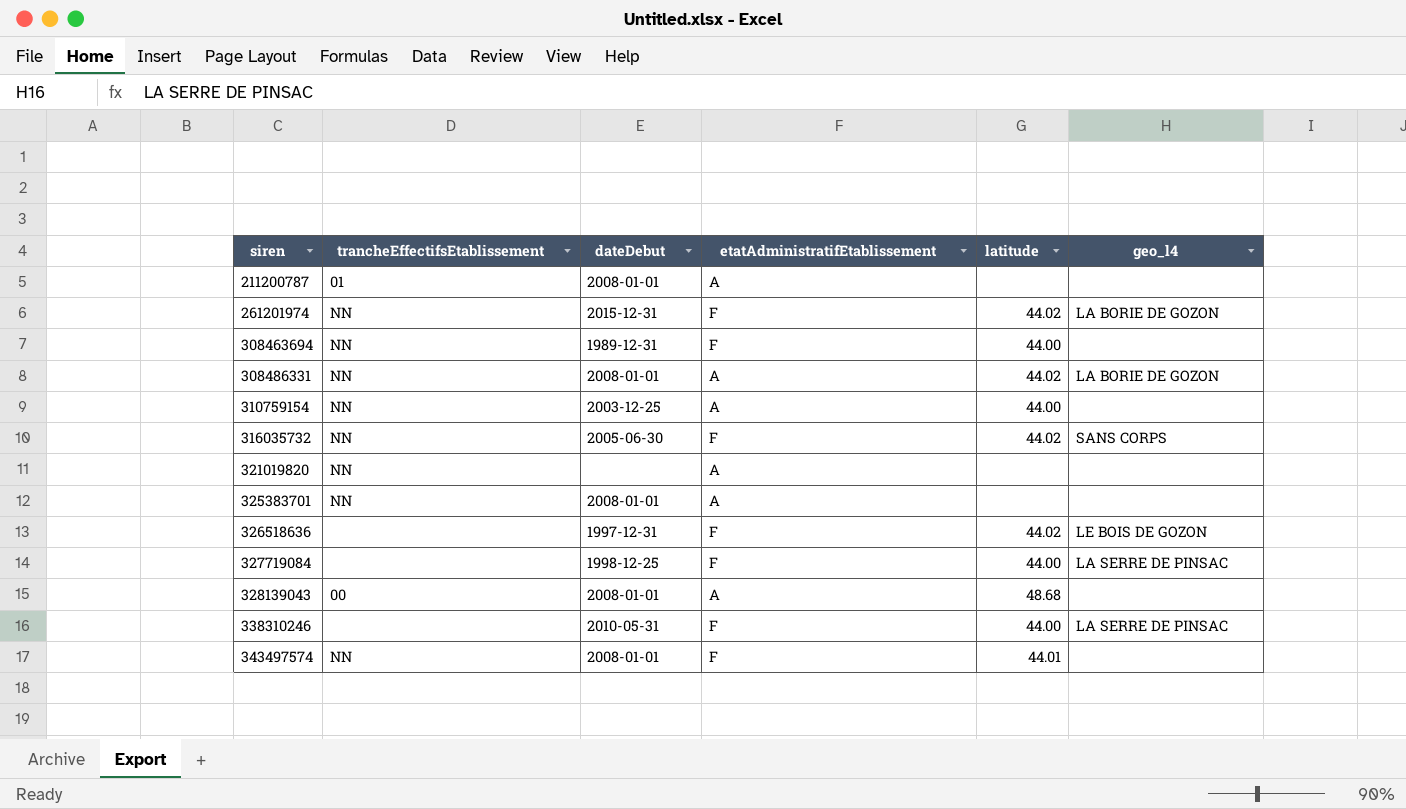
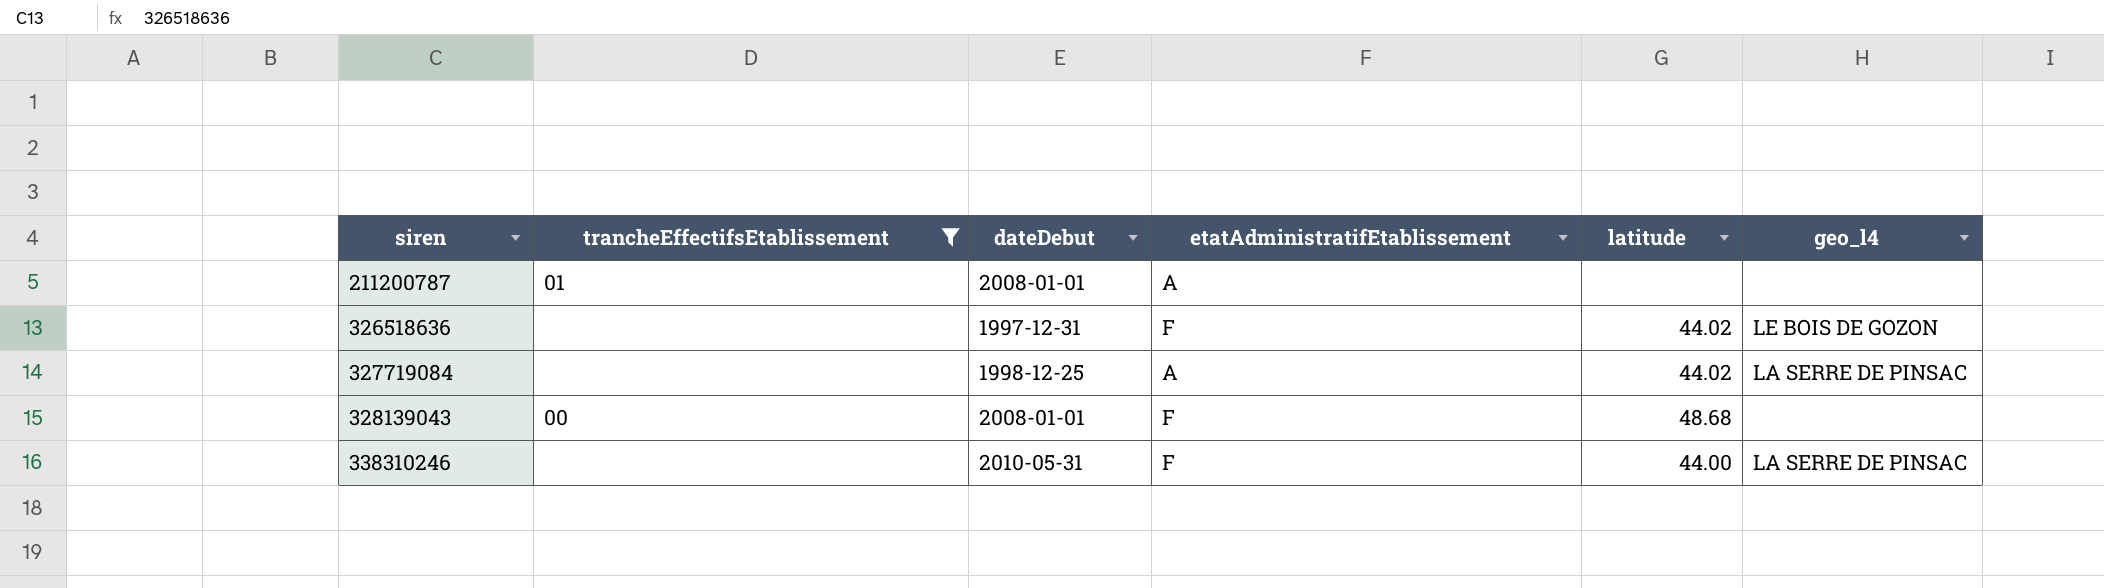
filter: none -> trancheEffectifsEtablissement != NN
327719084 | etatAdministratifEtablissement: F -> A
327719084 | latitude: 44.00 -> 44.02
328139043 | etatAdministratifEtablissement: A -> F

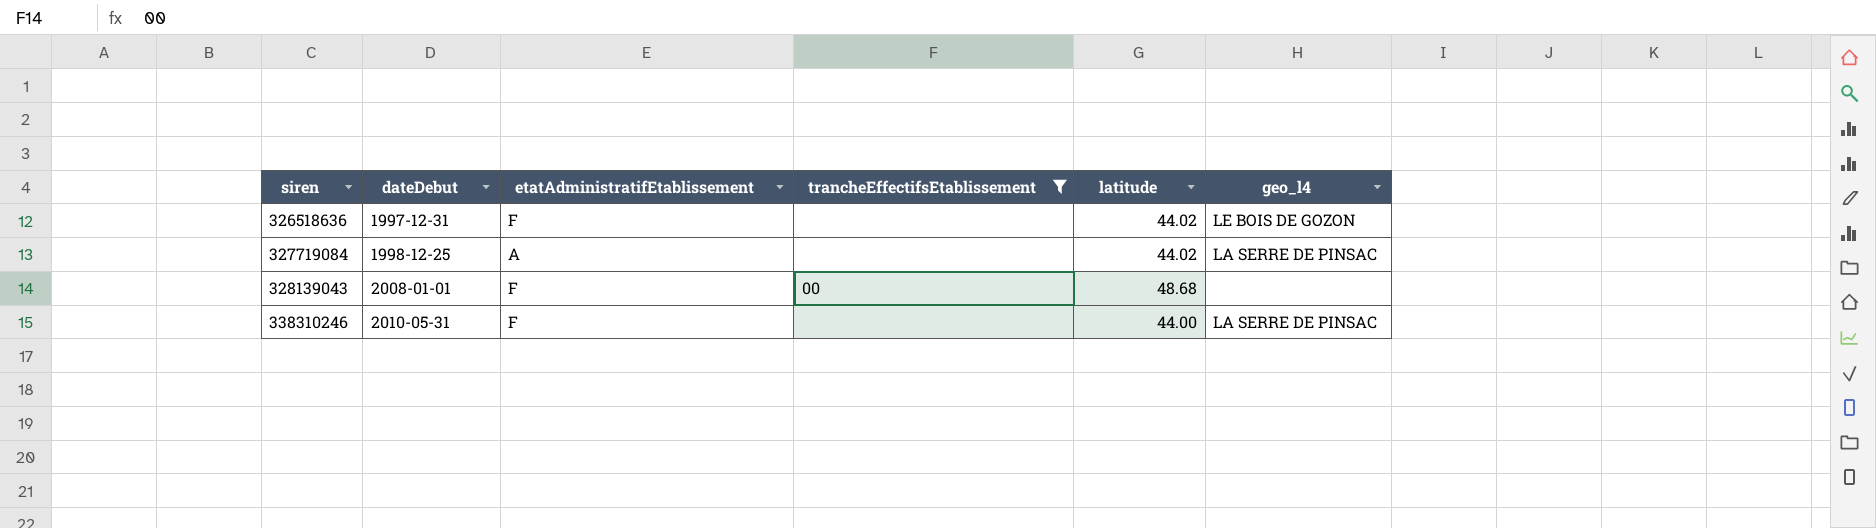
column trancheEffectifsEtablissement | position: 2 -> 4
row 211200787: 01 | 2008-01-01 | A | none | none -> none

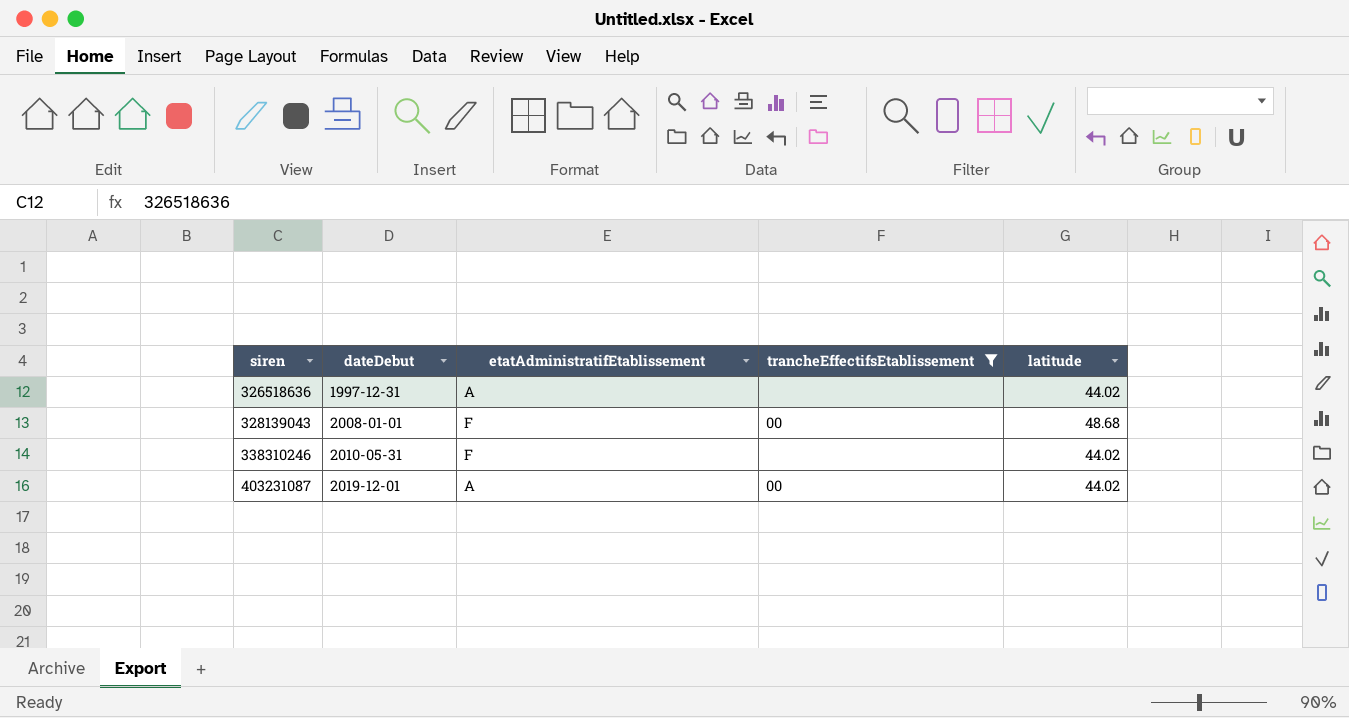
column geo_l4 | position: 6 -> none
row 327719084: 1998-12-25 | A | none | 44.02 | LA SERRE DE PINSAC -> none
326518636 | etatAdministratifEtablissement: F -> A
338310246 | latitude: 44.00 -> 44.02
row 403231087: none -> 2019-12-01 | A | 00 | 44.02

